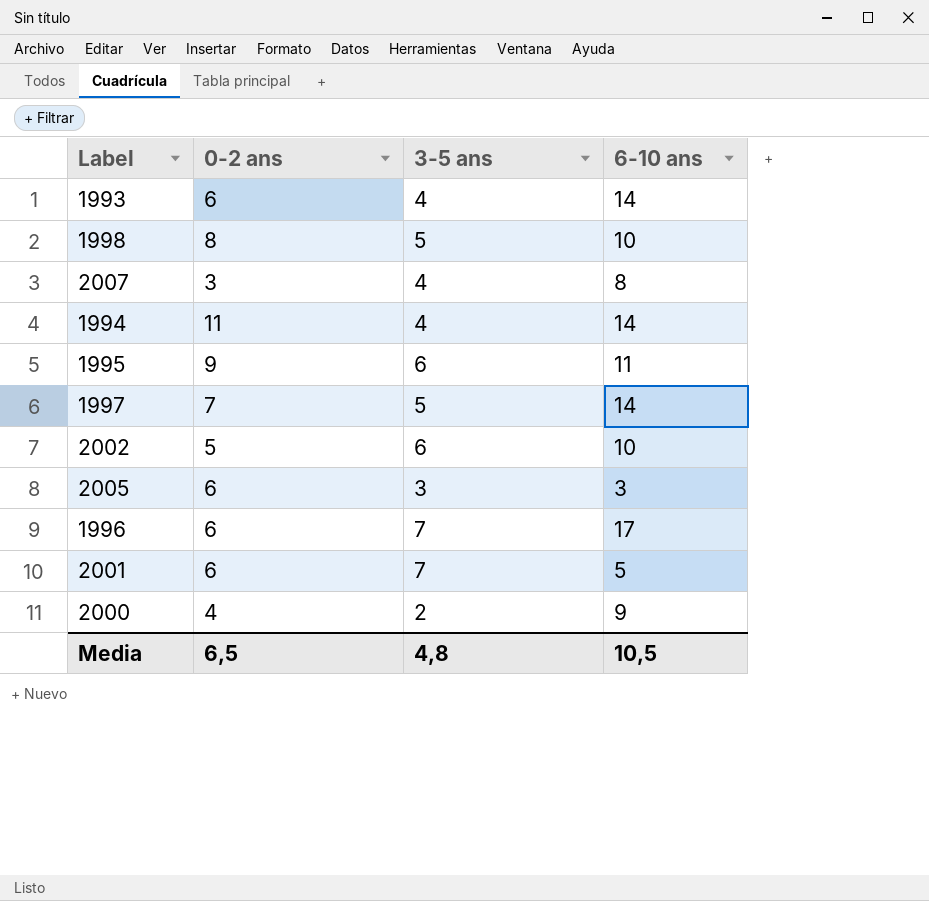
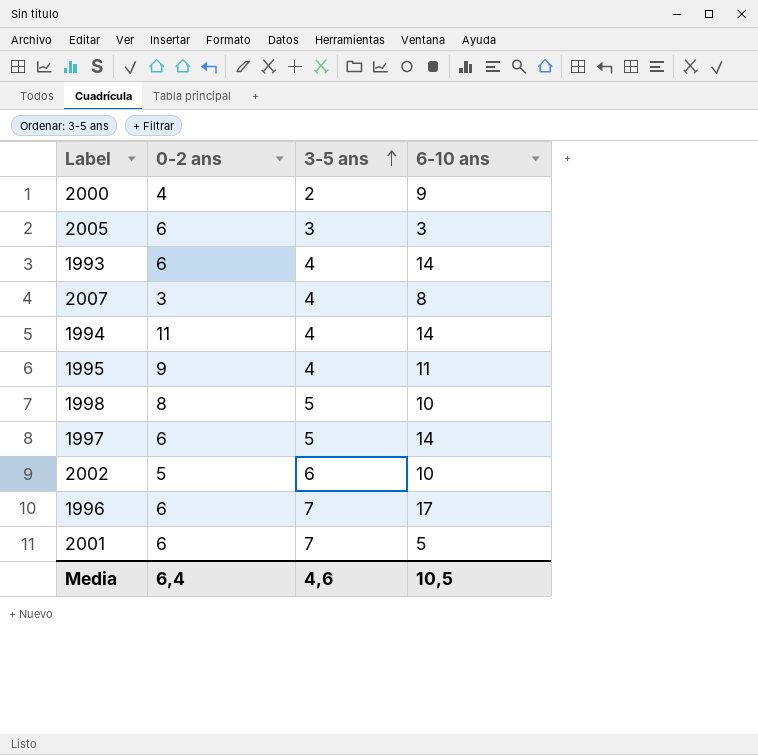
row order: none -> 3-5 ans ascending
1995 | 3-5 ans: 6 -> 4
1997 | 0-2 ans: 7 -> 6
Media | 0-2 ans: 6,5 -> 6,4
Media | 3-5 ans: 4,8 -> 4,6

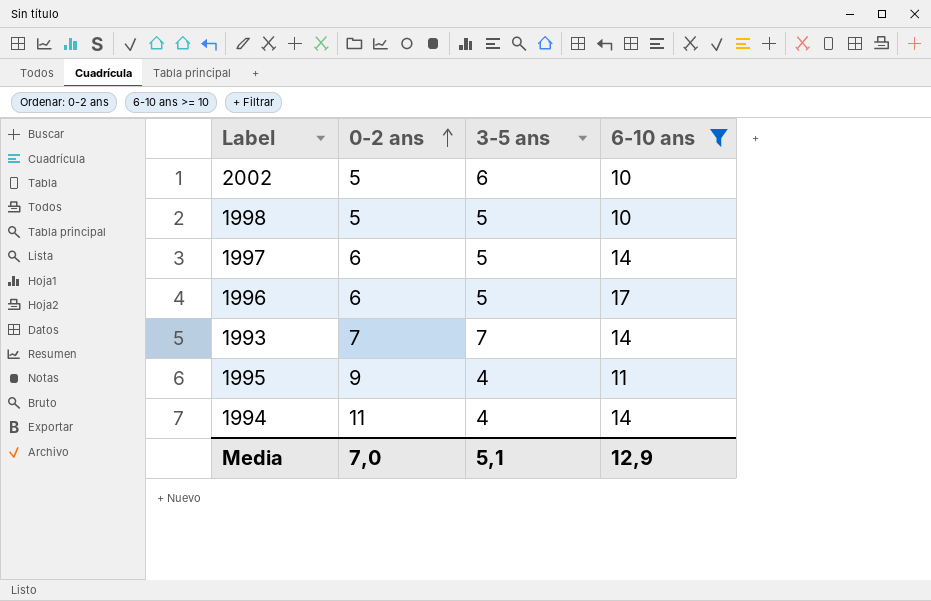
filter: none -> 6-10 ans >= 10
row order: 3-5 ans ascending -> 0-2 ans ascending
1998 | 0-2 ans: 8 -> 5
1996 | 3-5 ans: 7 -> 5
1993 | 0-2 ans: 6 -> 7
1993 | 3-5 ans: 4 -> 7
Media | 0-2 ans: 6,4 -> 7,0
Media | 3-5 ans: 4,6 -> 5,1
Media | 6-10 ans: 10,5 -> 12,9

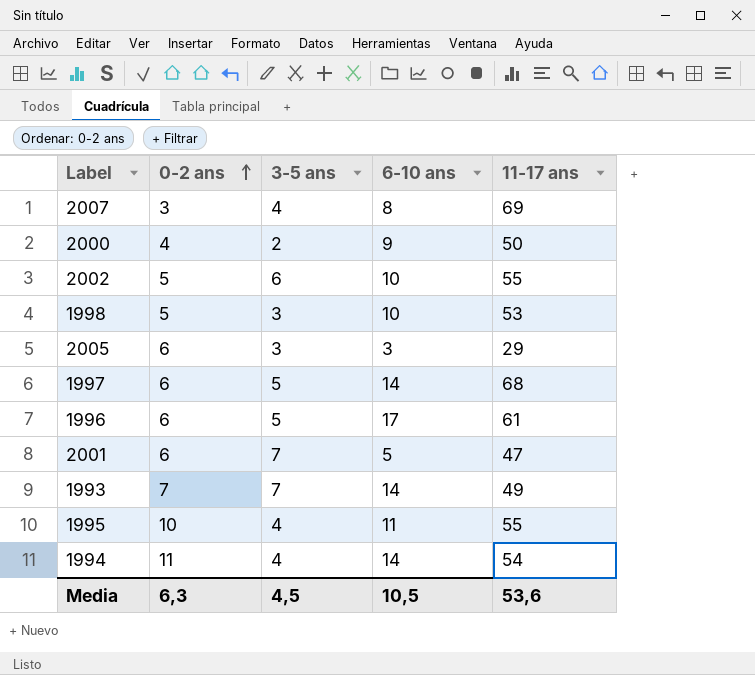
filter: 6-10 ans >= 10 -> none
column 11-17 ans | position: none -> 5
1998 | 3-5 ans: 5 -> 3
1995 | 0-2 ans: 9 -> 10
Media | 0-2 ans: 7,0 -> 6,3
Media | 3-5 ans: 5,1 -> 4,5
Media | 6-10 ans: 12,9 -> 10,5

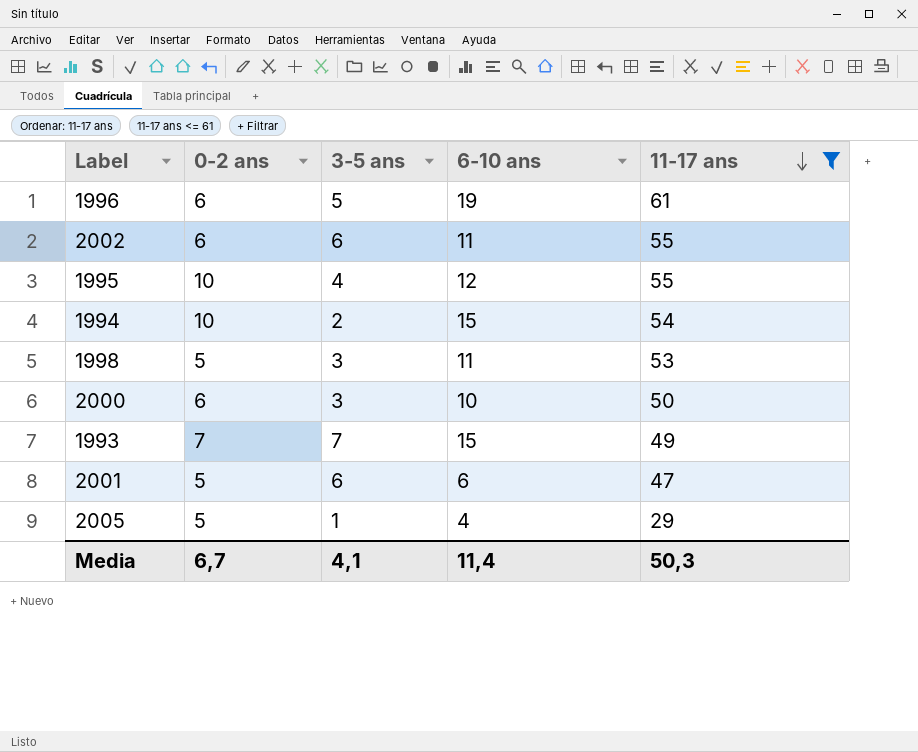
filter: none -> 11-17 ans <= 61
row order: 0-2 ans ascending -> 11-17 ans descending
1996 | 6-10 ans: 17 -> 19
2002 | 0-2 ans: 5 -> 6
2002 | 6-10 ans: 10 -> 11
1995 | 6-10 ans: 11 -> 12
1994 | 0-2 ans: 11 -> 10
1994 | 3-5 ans: 4 -> 2
1994 | 6-10 ans: 14 -> 15
1998 | 6-10 ans: 10 -> 11
2000 | 0-2 ans: 4 -> 6
2000 | 3-5 ans: 2 -> 3
2000 | 6-10 ans: 9 -> 10
1993 | 6-10 ans: 14 -> 15
2001 | 0-2 ans: 6 -> 5
2001 | 3-5 ans: 7 -> 6
2001 | 6-10 ans: 5 -> 6
2005 | 0-2 ans: 6 -> 5
2005 | 3-5 ans: 3 -> 1
2005 | 6-10 ans: 3 -> 4
Media | 0-2 ans: 6,3 -> 6,7
Media | 3-5 ans: 4,5 -> 4,1
Media | 6-10 ans: 10,5 -> 11,4
Media | 11-17 ans: 53,6 -> 50,3

